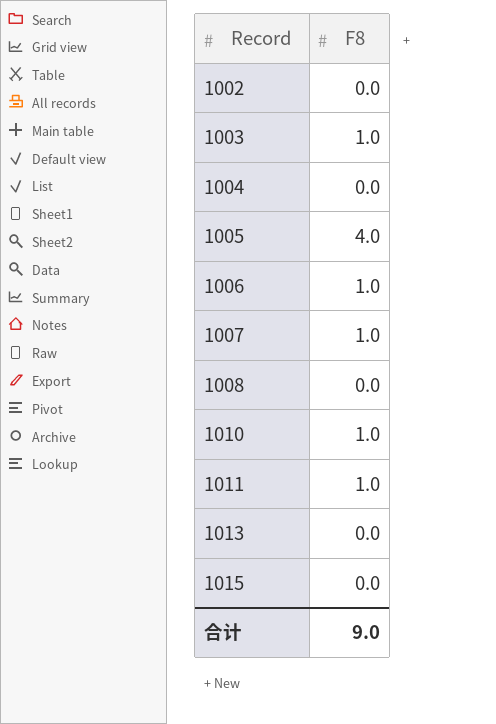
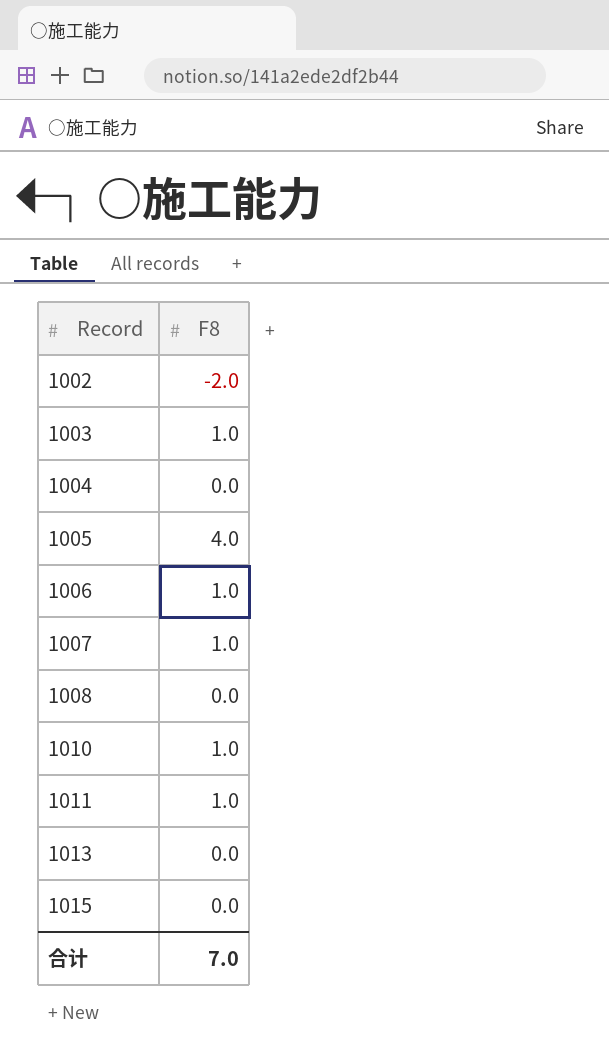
1002 | F8: 0.0 -> -2.0
合计 | F8: 9.0 -> 7.0

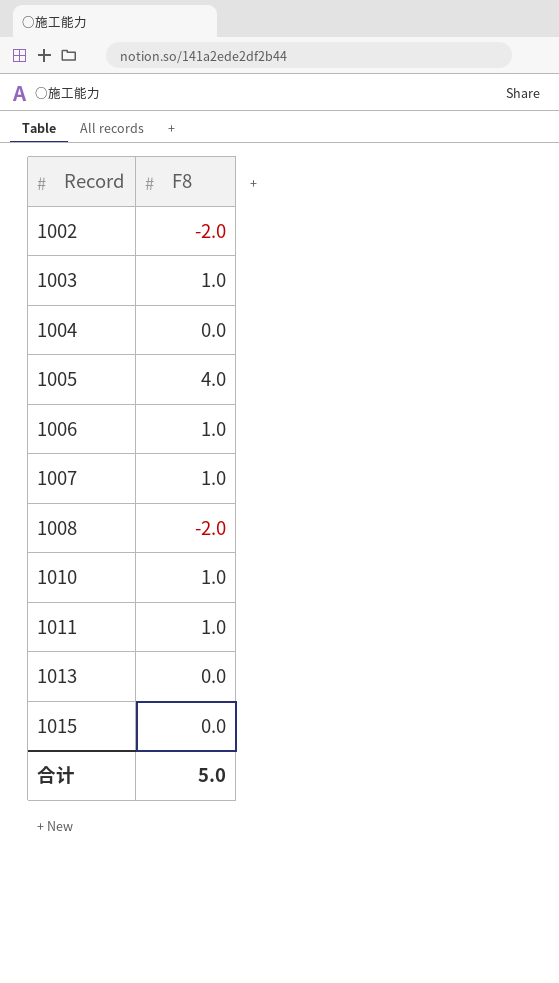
1008 | F8: 0.0 -> -2.0
合计 | F8: 7.0 -> 5.0

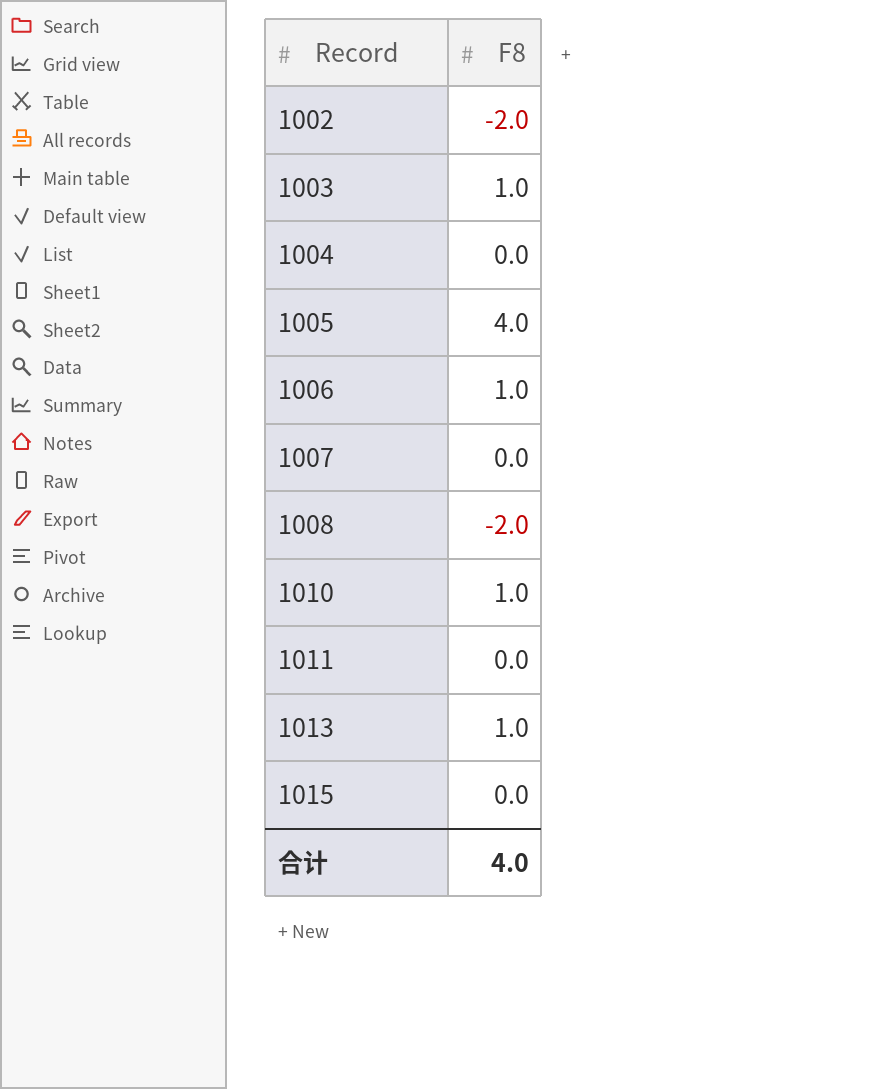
1007 | F8: 1.0 -> 0.0
1011 | F8: 1.0 -> 0.0
1013 | F8: 0.0 -> 1.0
合计 | F8: 5.0 -> 4.0

